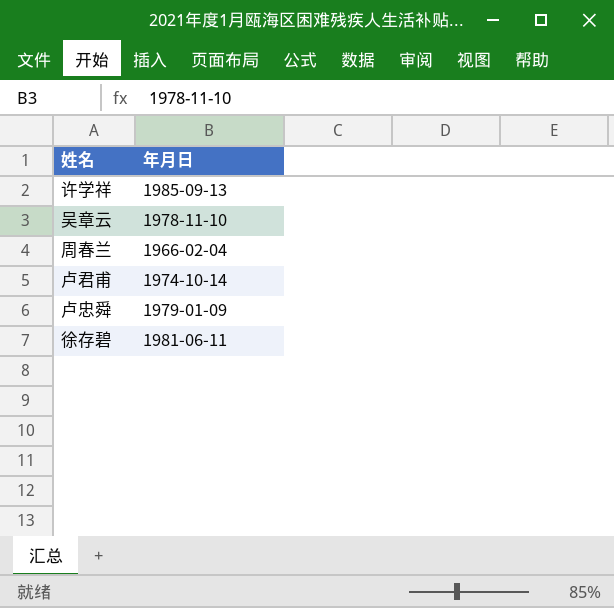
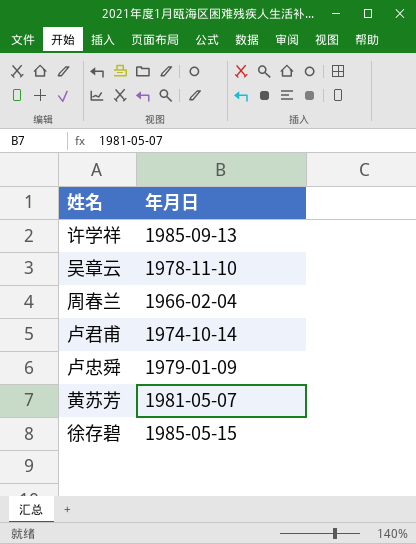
row 黄苏芳: none -> 1981-05-07
徐存碧 | 年月日: 1981-06-11 -> 1985-05-15

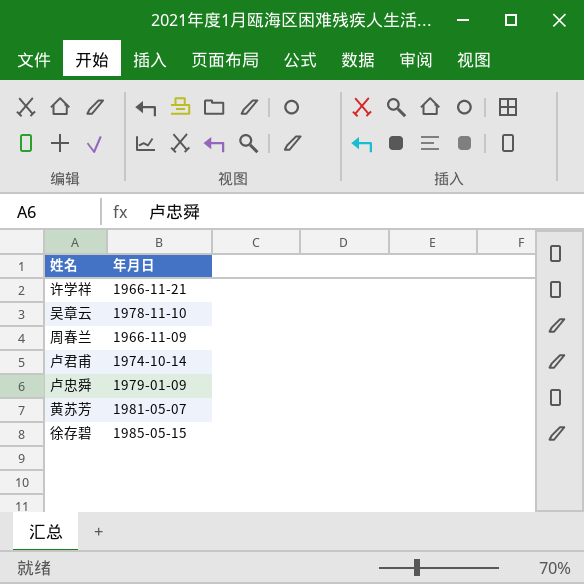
许学祥 | 年月日: 1985-09-13 -> 1966-11-21
周春兰 | 年月日: 1966-02-04 -> 1966-11-09

